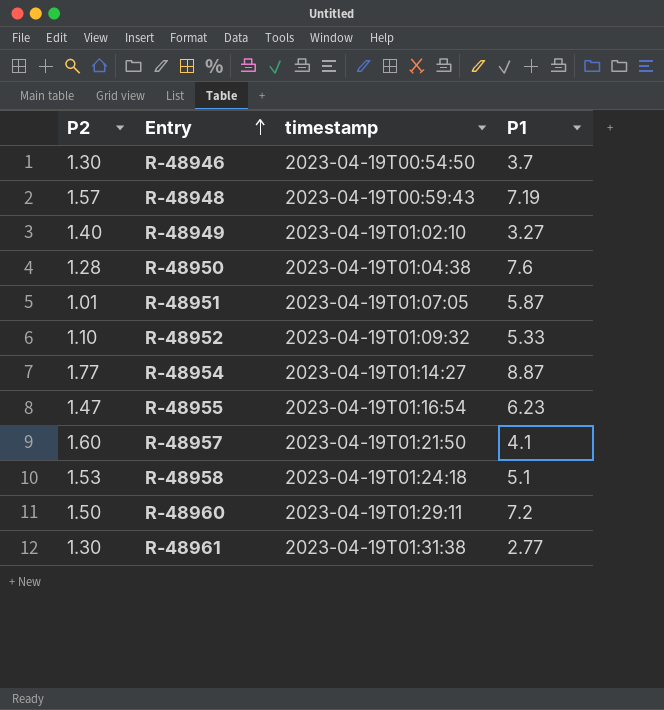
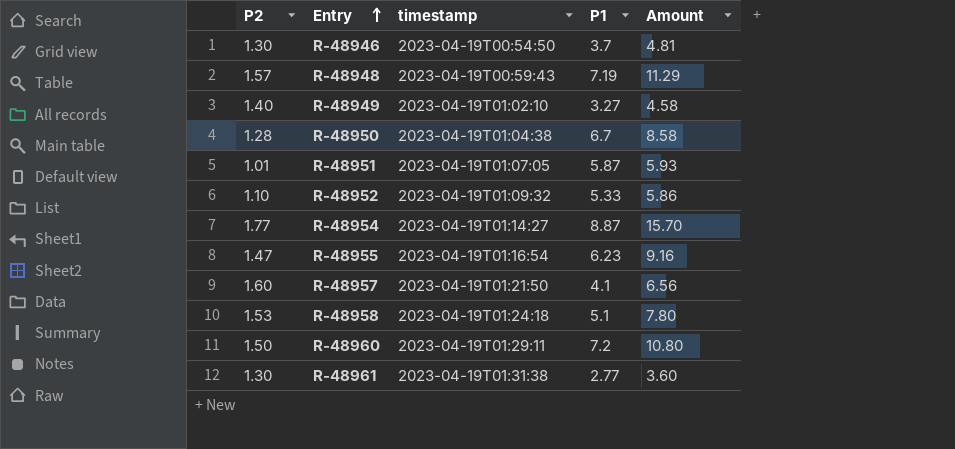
column Amount | formula: none -> [P2] * [P1]
R-48950 | P1: 7.6 -> 6.7

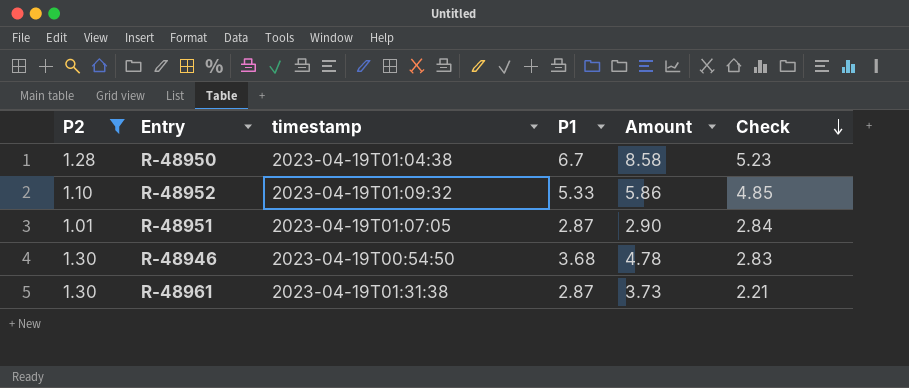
filter: none -> P2 <= 1.30
row order: Entry ascending -> Check descending
column Check | formula: none -> [P1] / [P2]
R-48951 | P1: 5.87 -> 2.87
R-48951 | Amount: 5.93 -> 2.90
R-48946 | P1: 3.7 -> 3.68
R-48946 | Amount: 4.81 -> 4.78
R-48961 | P1: 2.77 -> 2.87
R-48961 | Amount: 3.60 -> 3.73

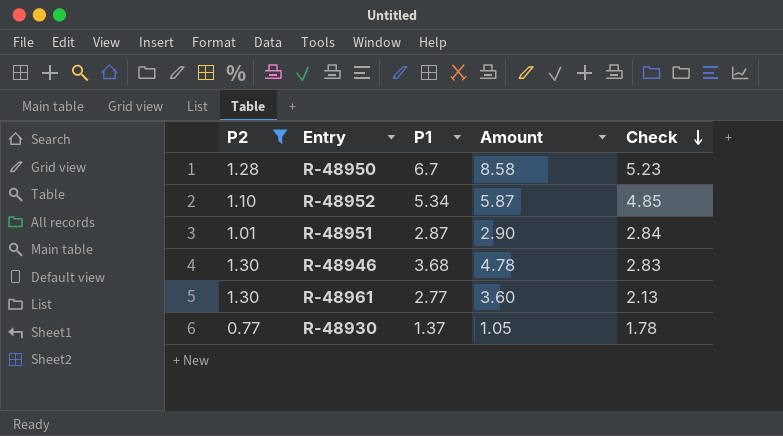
column timestamp | position: 3 -> none
R-48952 | P1: 5.33 -> 5.34
R-48952 | Amount: 5.86 -> 5.87
R-48961 | P1: 2.87 -> 2.77
R-48961 | Amount: 3.73 -> 3.60
R-48961 | Check: 2.21 -> 2.13
row R-48930: none -> 0.77 | 1.37 | 1.05 | 1.78

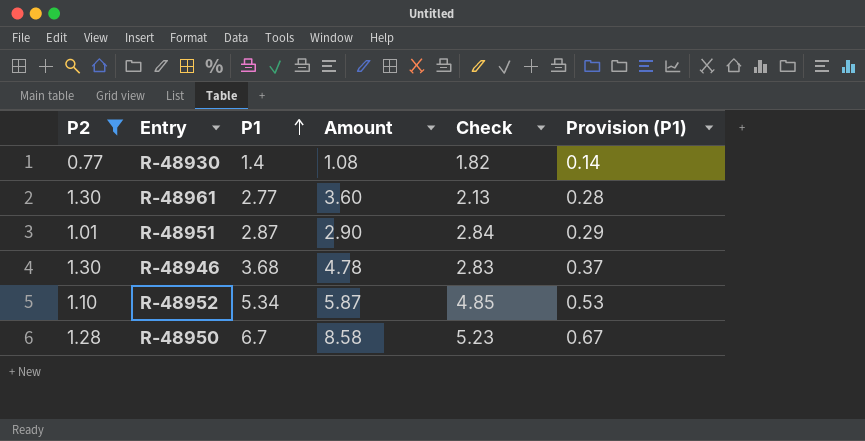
row order: Check descending -> P1 ascending
column Provision (P1) | formula: none -> [P1] * 0.1
R-48930 | P1: 1.37 -> 1.4
R-48930 | Amount: 1.05 -> 1.08
R-48930 | Check: 1.78 -> 1.82

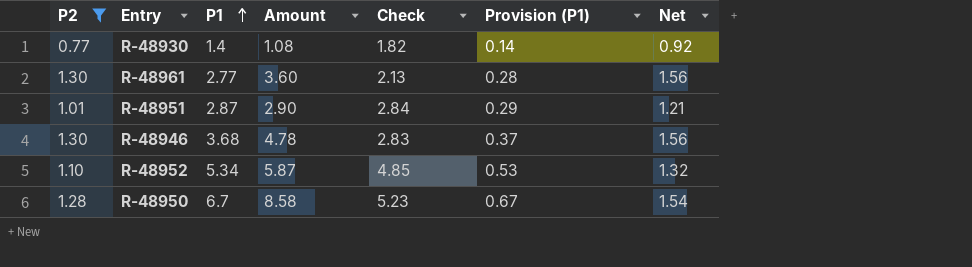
column Net | formula: none -> [P2] * 1.2

